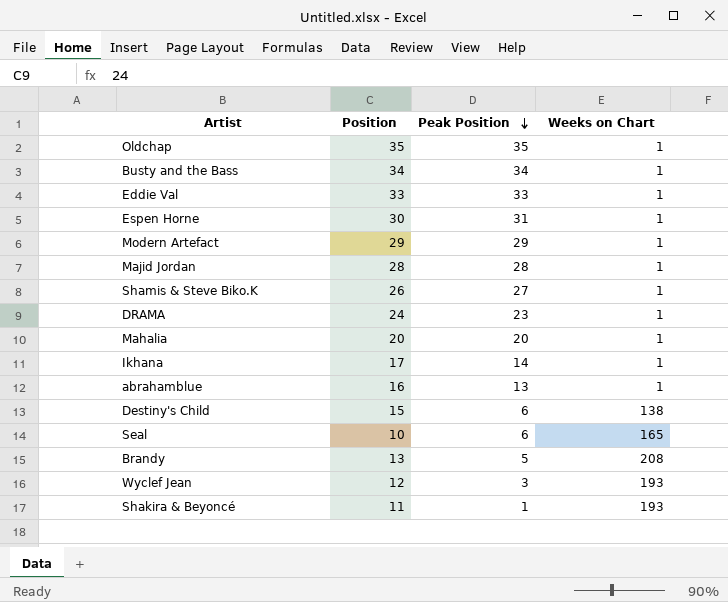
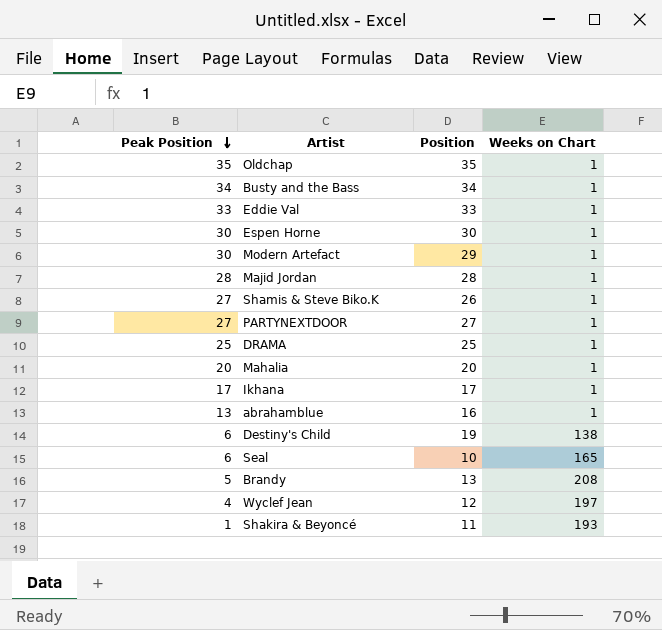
column Peak Position | position: 3 -> 1
Espen Horne | Peak Position: 31 -> 30
Modern Artefact | Peak Position: 29 -> 30
row PARTYNEXTDOOR: none -> 27 | 27 | 1
DRAMA | Peak Position: 23 -> 25
DRAMA | Position: 24 -> 25
Ikhana | Peak Position: 14 -> 17
Destiny's Child | Position: 15 -> 19
Wyclef Jean | Peak Position: 3 -> 4
Wyclef Jean | Weeks on Chart: 193 -> 197

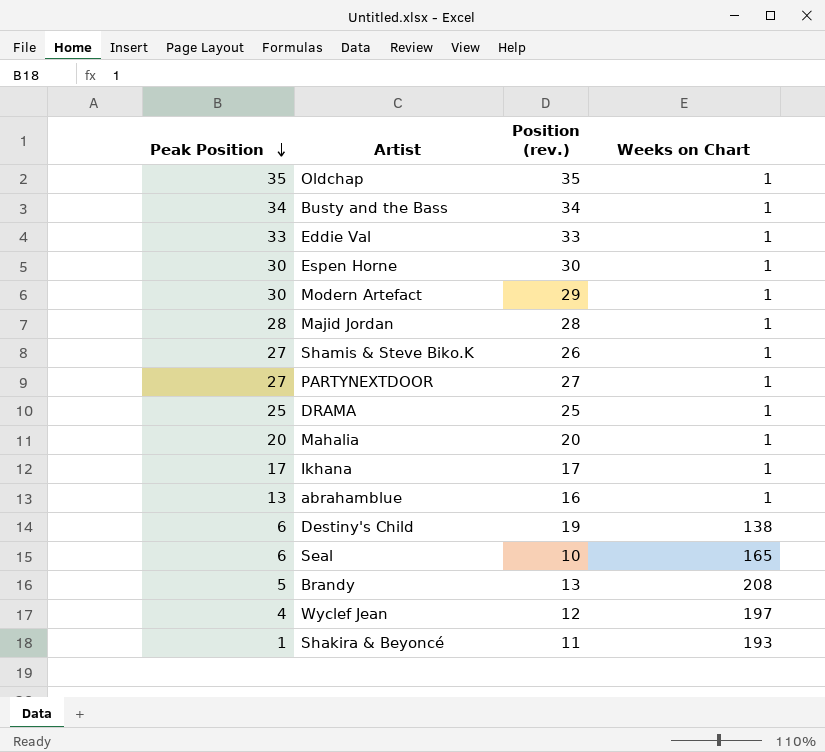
column name: Position -> Position (rev.)

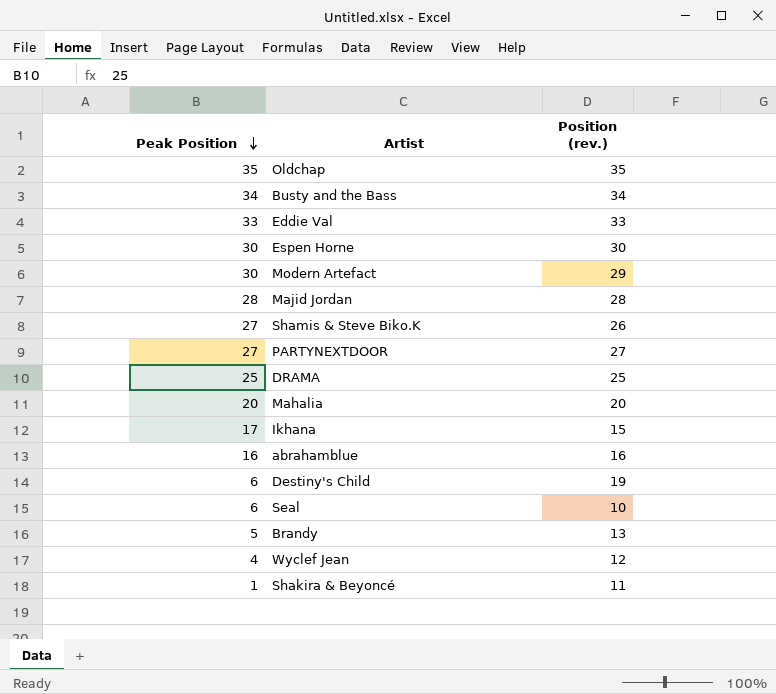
column Weeks on Chart | position: 4 -> none
Ikhana | Position (rev.): 17 -> 15
abrahamblue | Peak Position: 13 -> 16

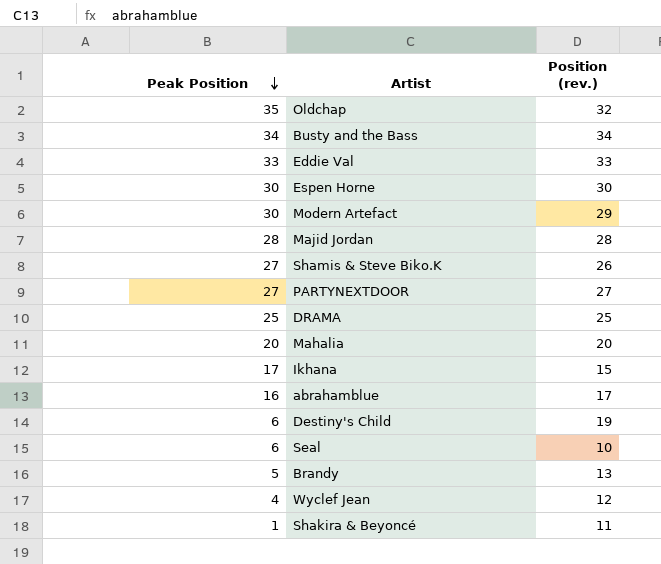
Oldchap | Position (rev.): 35 -> 32
abrahamblue | Position (rev.): 16 -> 17

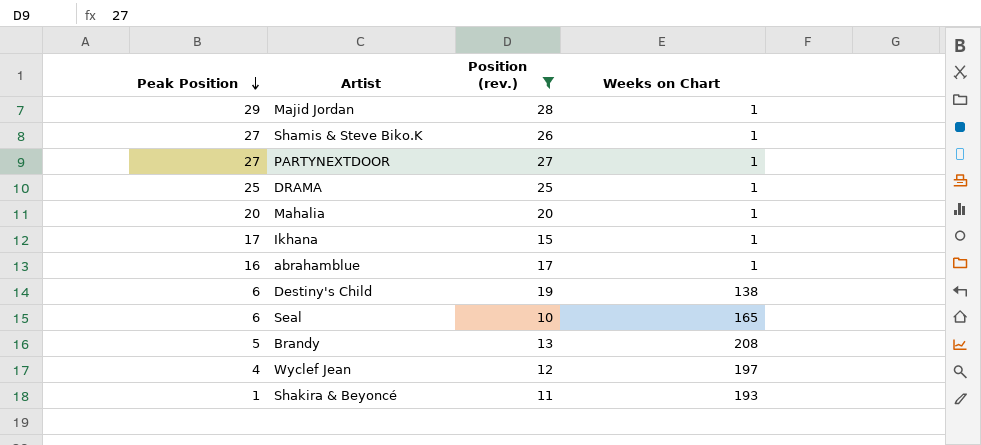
filter: none -> Position (rev.) <= 28
column Weeks on Chart | position: none -> 4
Majid Jordan | Peak Position: 28 -> 29

